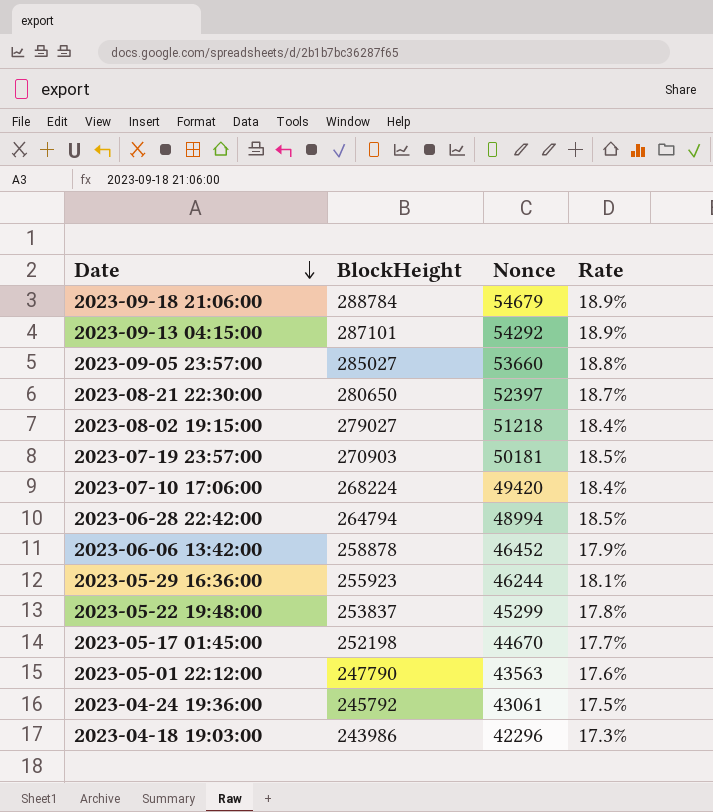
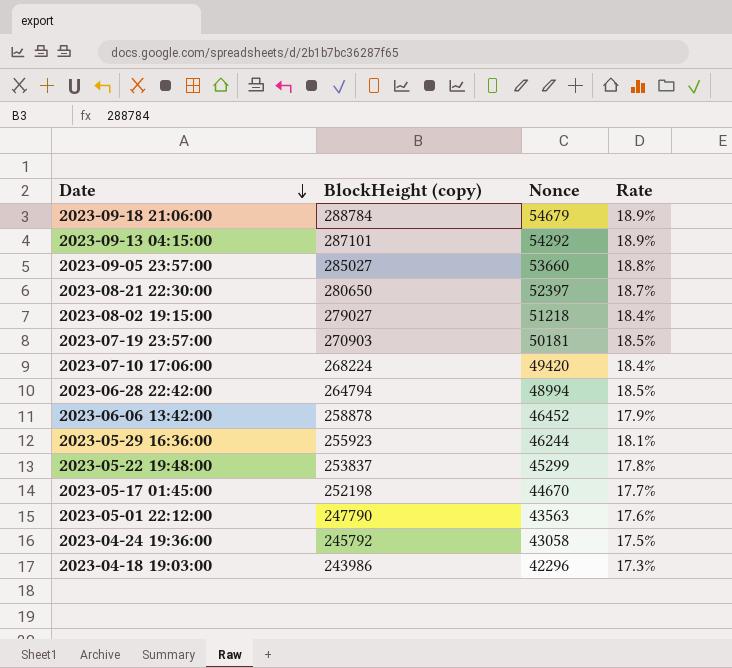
column name: BlockHeight -> BlockHeight (copy)
2023-04-24 19:36:00 | Nonce: 43061 -> 43058

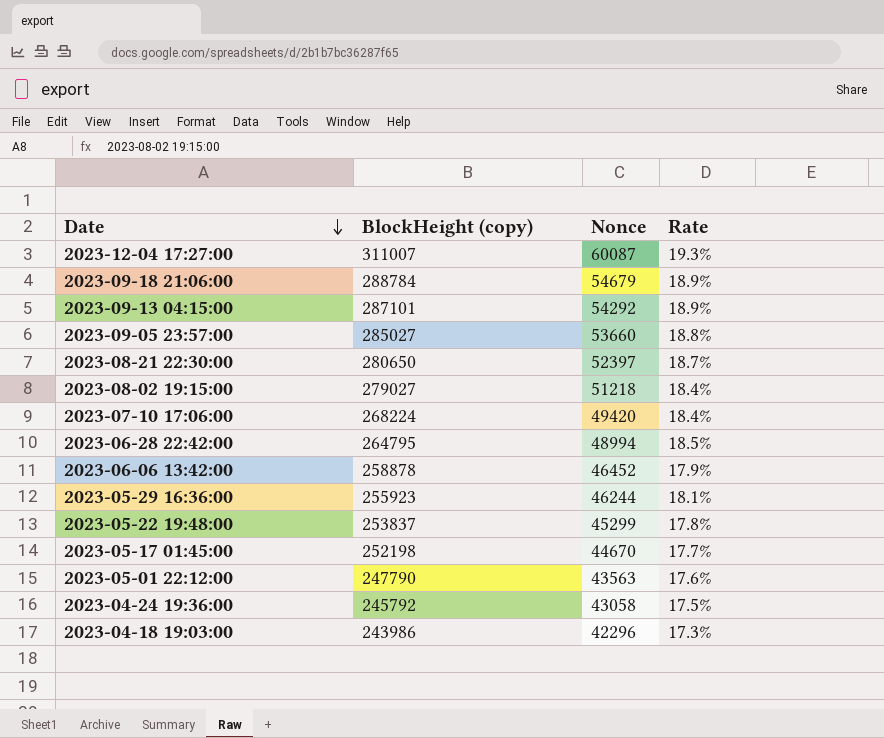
row 2023-07-19 23:57:00: 270903 | 50181 | 18.5% -> none
row 2023-12-04 17:27:00: none -> 311007 | 60087 | 19.3%
2023-06-28 22:42:00 | BlockHeight (copy): 264794 -> 264795

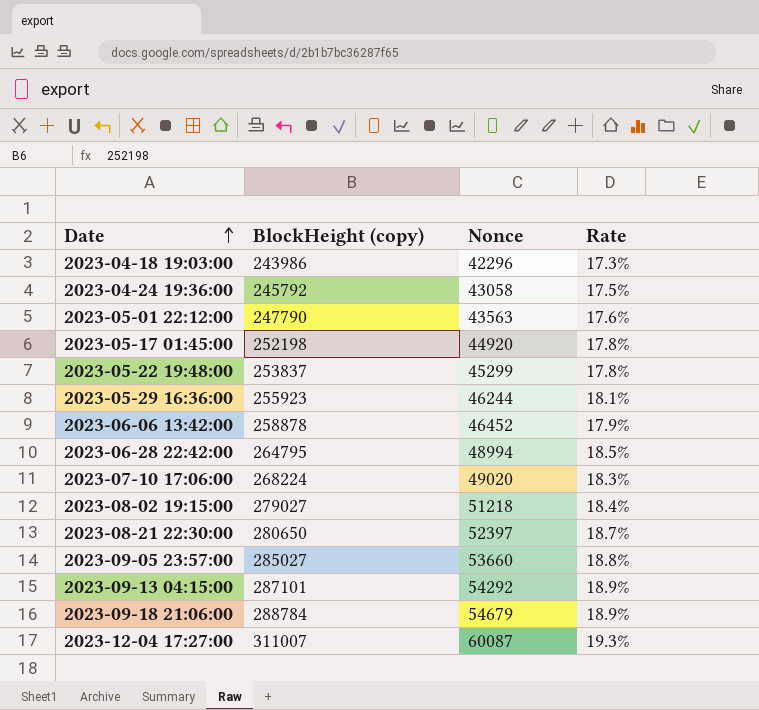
row order: Date descending -> Date ascending
2023-05-17 01:45:00 | Nonce: 44670 -> 44920
2023-05-17 01:45:00 | Rate: 17.7% -> 17.8%
2023-07-10 17:06:00 | Nonce: 49420 -> 49020
2023-07-10 17:06:00 | Rate: 18.4% -> 18.3%

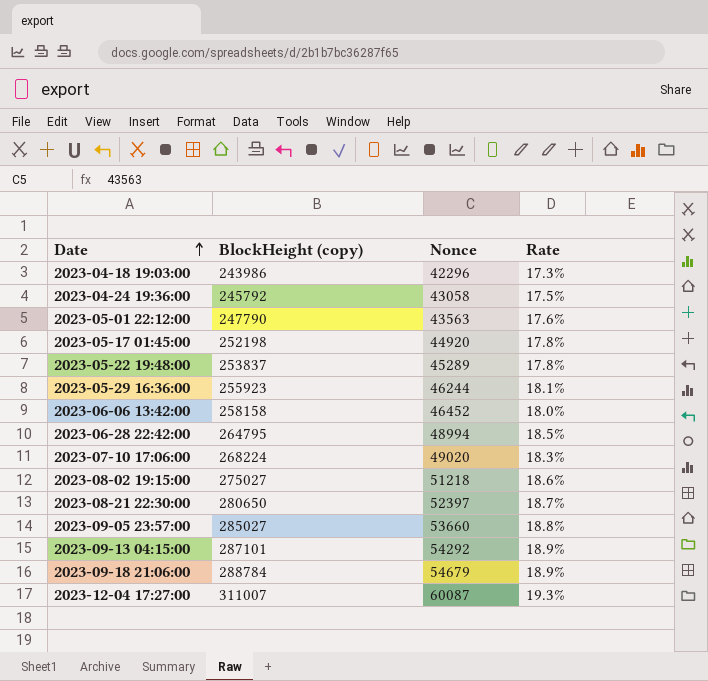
2023-05-22 19:48:00 | Nonce: 45299 -> 45289
2023-06-06 13:42:00 | BlockHeight (copy): 258878 -> 258158
2023-06-06 13:42:00 | Rate: 17.9% -> 18.0%
2023-08-02 19:15:00 | BlockHeight (copy): 279027 -> 275027
2023-08-02 19:15:00 | Rate: 18.4% -> 18.6%

